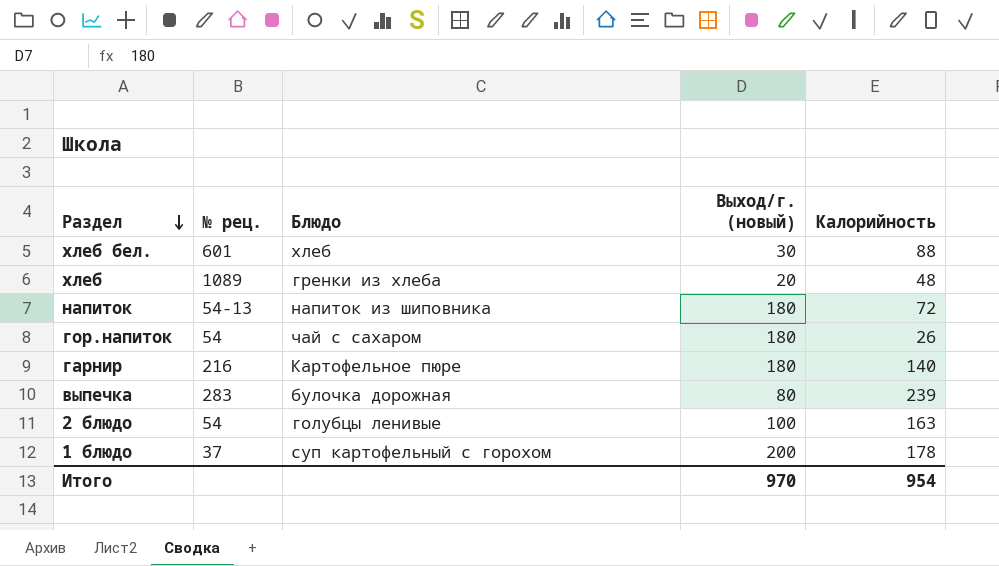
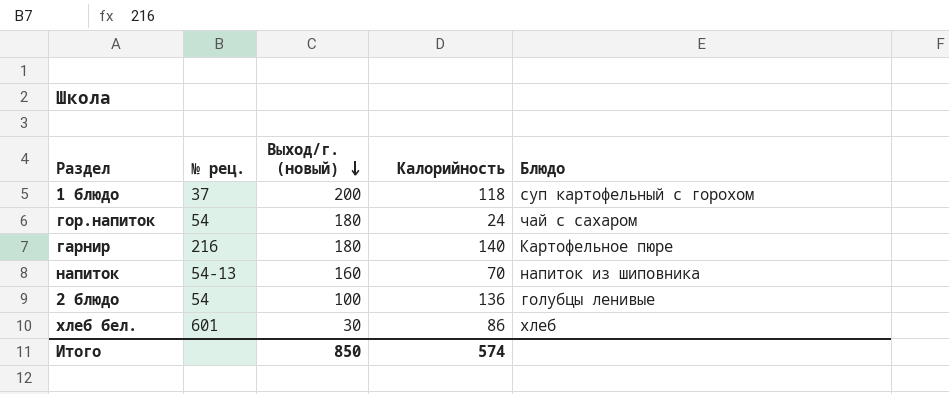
row order: Раздел descending -> Выход/г. (новый) descending
column Блюдо | position: 3 -> 5
row хлеб: 1089 | гренки из хлеба | 20 | 48 -> none
row выпечка: 283 | булочка дорожная | 80 | 239 -> none
1 блюдо | Калорийность: 178 -> 118
гор.напиток | Калорийность: 26 -> 24
напиток | Выход/г. (новый): 180 -> 160
напиток | Калорийность: 72 -> 70
2 блюдо | Калорийность: 163 -> 136
хлеб бел. | Калорийность: 88 -> 86
Итого | Выход/г. (новый): 970 -> 850
Итого | Калорийность: 954 -> 574

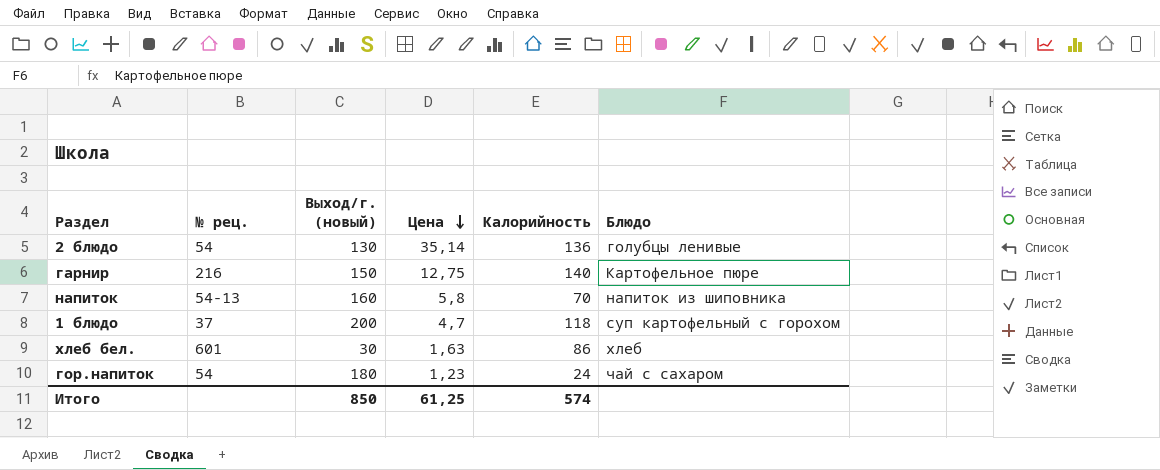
row order: Выход/г. (новый) descending -> Цена descending
column Цена | position: none -> 4
2 блюдо | Выход/г. (новый): 100 -> 130
гарнир | Выход/г. (новый): 180 -> 150

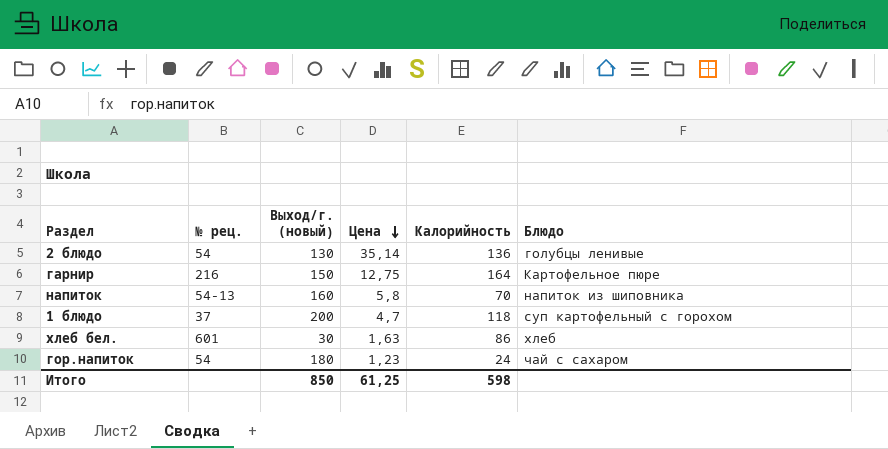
гарнир | Калорийность: 140 -> 164
Итого | Калорийность: 574 -> 598

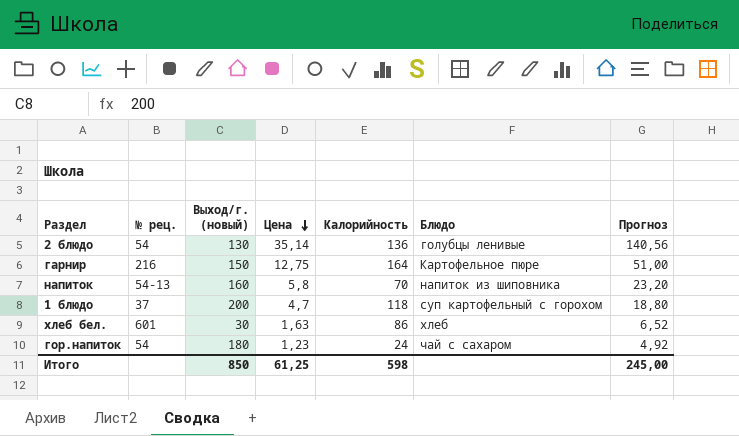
column Прогноз | formula: none -> [Цена] * 4

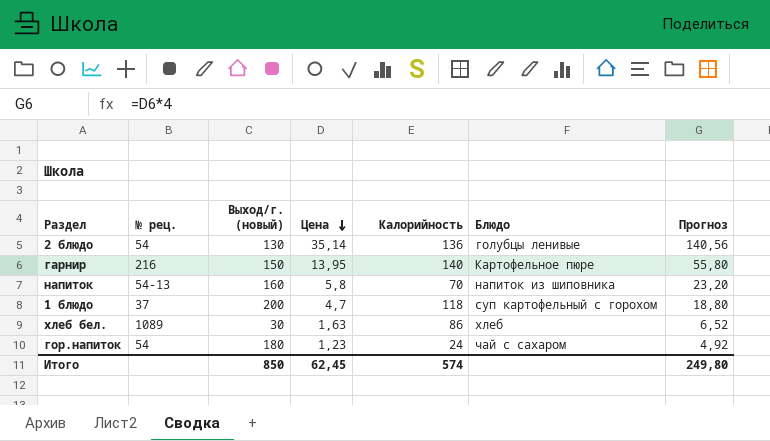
гарнир | Цена: 12,75 -> 13,95
гарнир | Калорийность: 164 -> 140
гарнир | Прогноз: 51,00 -> 55,80
хлеб бел. | № рец.: 601 -> 1089
Итого | Цена: 61,25 -> 62,45
Итого | Калорийность: 598 -> 574
Итого | Прогноз: 245,00 -> 249,80

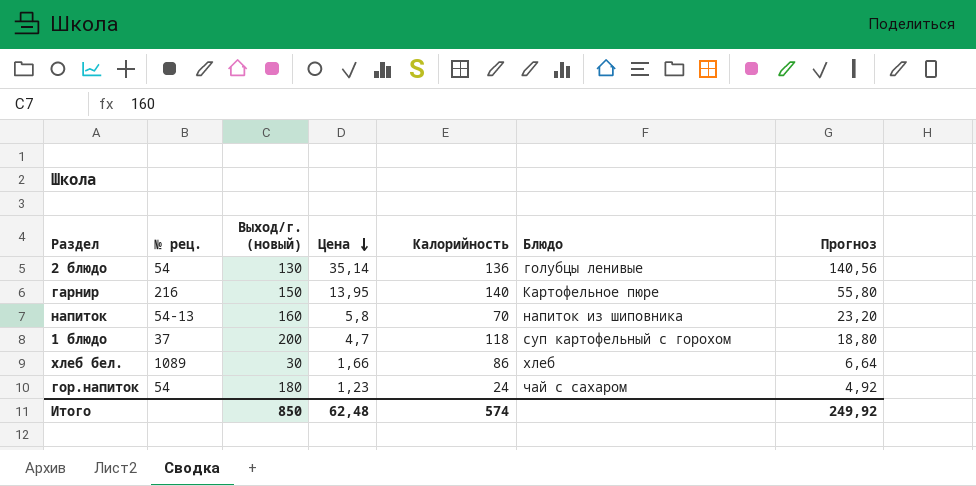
хлеб бел. | Цена: 1,63 -> 1,66
хлеб бел. | Прогноз: 6,52 -> 6,64
Итого | Цена: 62,45 -> 62,48
Итого | Прогноз: 249,80 -> 249,92

